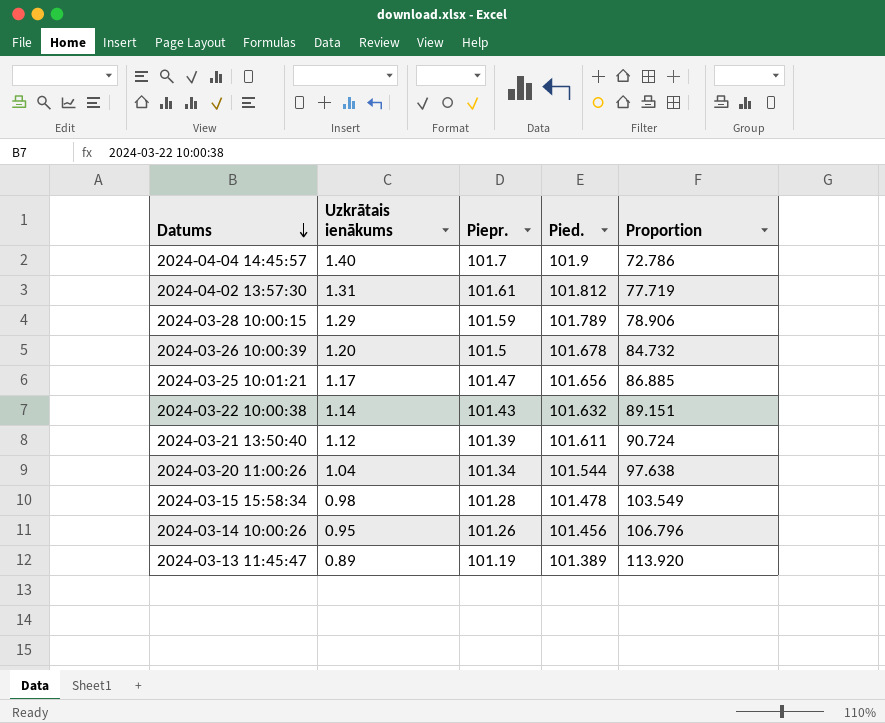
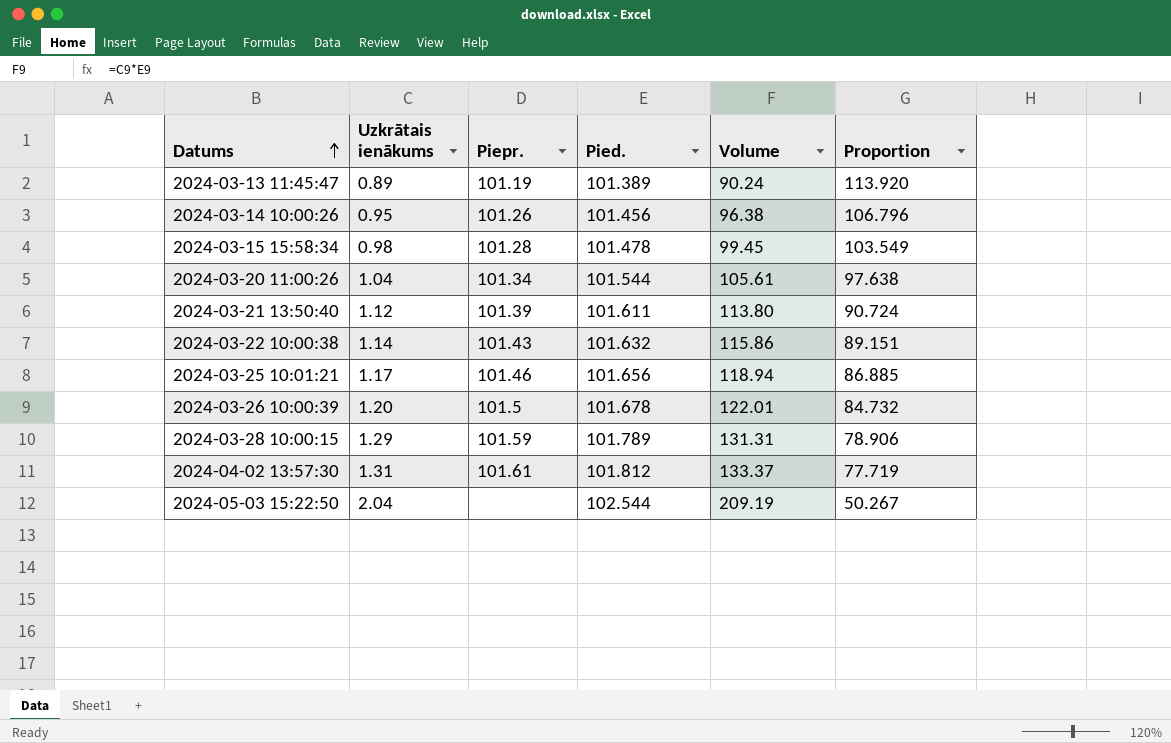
row order: Datums descending -> Datums ascending
column Volume | formula: none -> [Uzkrātais ienākums] * [Pied.]
row 2024-04-04 14:45:57: 1.40 | 101.7 | 101.9 | 72.786 -> none
2024-03-25 10:01:21 | Piepr.: 101.47 -> 101.46
row 2024-05-03 15:22:50: none -> 2.04 | none | 102.544 | 209.19 | 50.267

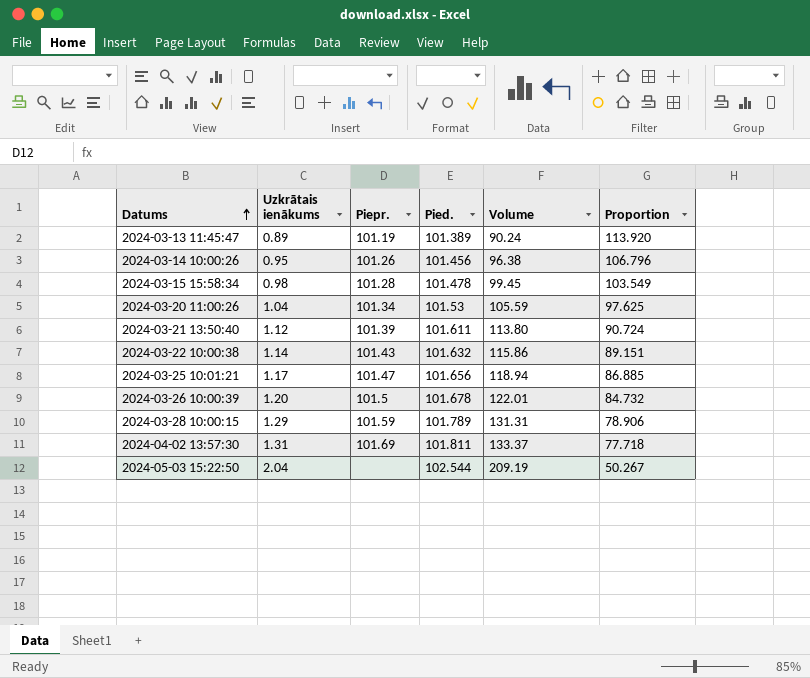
2024-03-20 11:00:26 | Pied.: 101.544 -> 101.53
2024-03-20 11:00:26 | Volume: 105.61 -> 105.59
2024-03-20 11:00:26 | Proportion: 97.638 -> 97.625
2024-03-25 10:01:21 | Piepr.: 101.46 -> 101.47
2024-04-02 13:57:30 | Piepr.: 101.61 -> 101.69
2024-04-02 13:57:30 | Pied.: 101.812 -> 101.811
2024-04-02 13:57:30 | Proportion: 77.719 -> 77.718

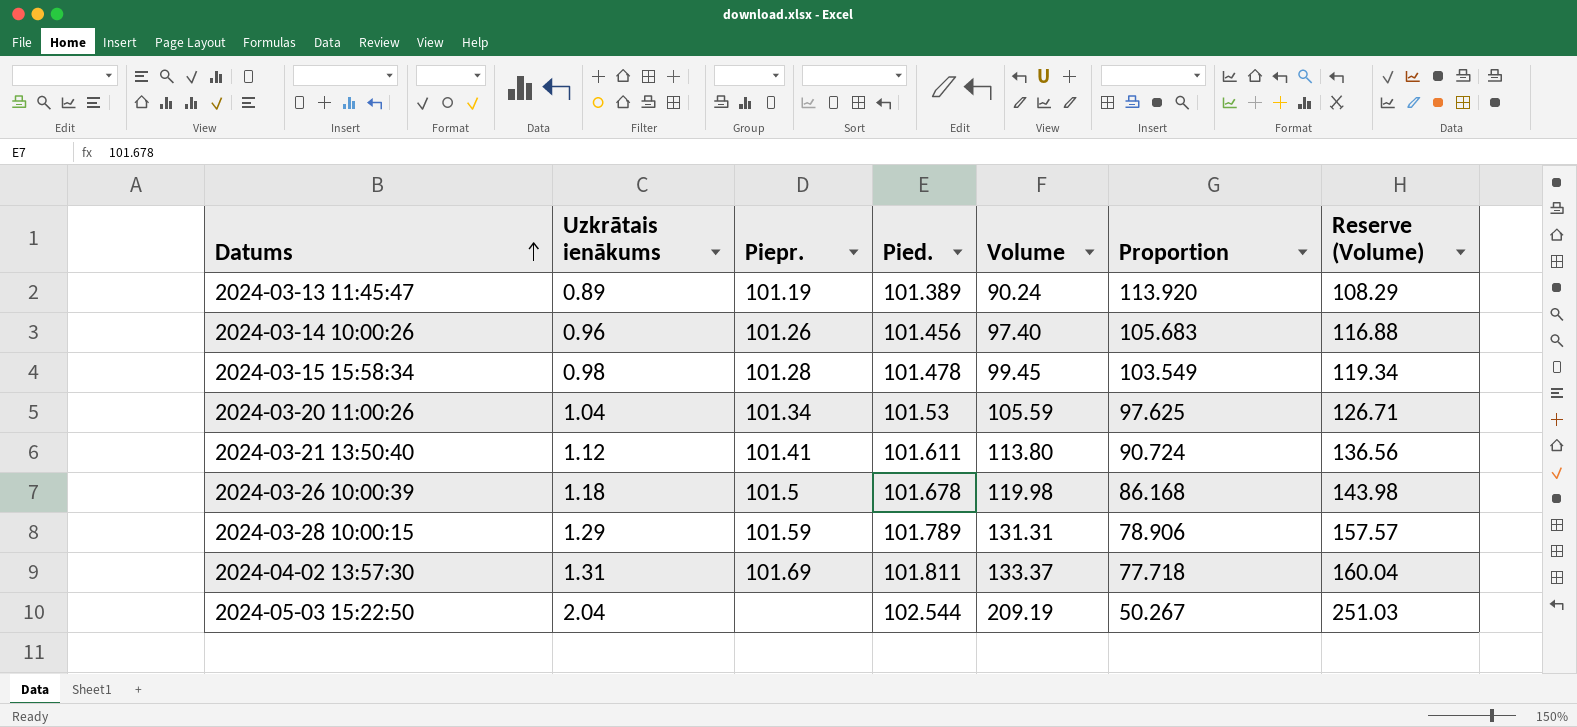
column Reserve (Volume) | formula: none -> [Volume] * 1.2
row 2024-03-22 10:00:38: 1.14 | 101.43 | 101.632 | 115.86 | 89.151 -> none
row 2024-03-25 10:01:21: 1.17 | 101.47 | 101.656 | 118.94 | 86.885 -> none
2024-03-14 10:00:26 | Uzkrātais ienākums: 0.95 -> 0.96
2024-03-14 10:00:26 | Volume: 96.38 -> 97.40
2024-03-14 10:00:26 | Proportion: 106.796 -> 105.683
2024-03-21 13:50:40 | Piepr.: 101.39 -> 101.41
2024-03-26 10:00:39 | Uzkrātais ienākums: 1.20 -> 1.18
2024-03-26 10:00:39 | Volume: 122.01 -> 119.98
2024-03-26 10:00:39 | Proportion: 84.732 -> 86.168

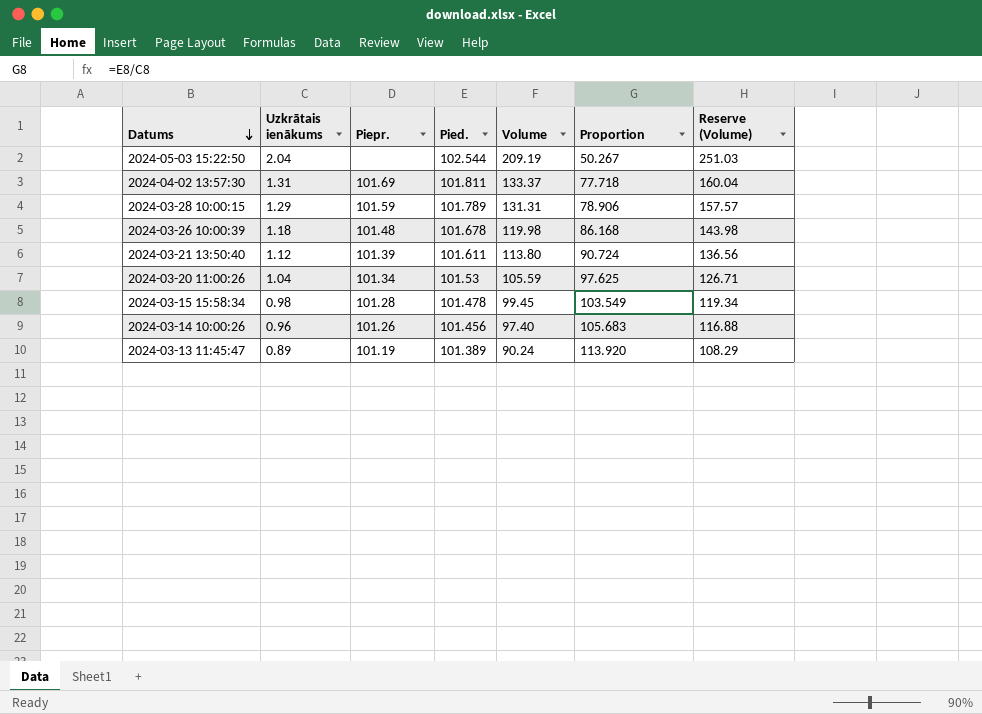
row order: Datums ascending -> Datums descending
2024-03-26 10:00:39 | Piepr.: 101.5 -> 101.48
2024-03-21 13:50:40 | Piepr.: 101.41 -> 101.39

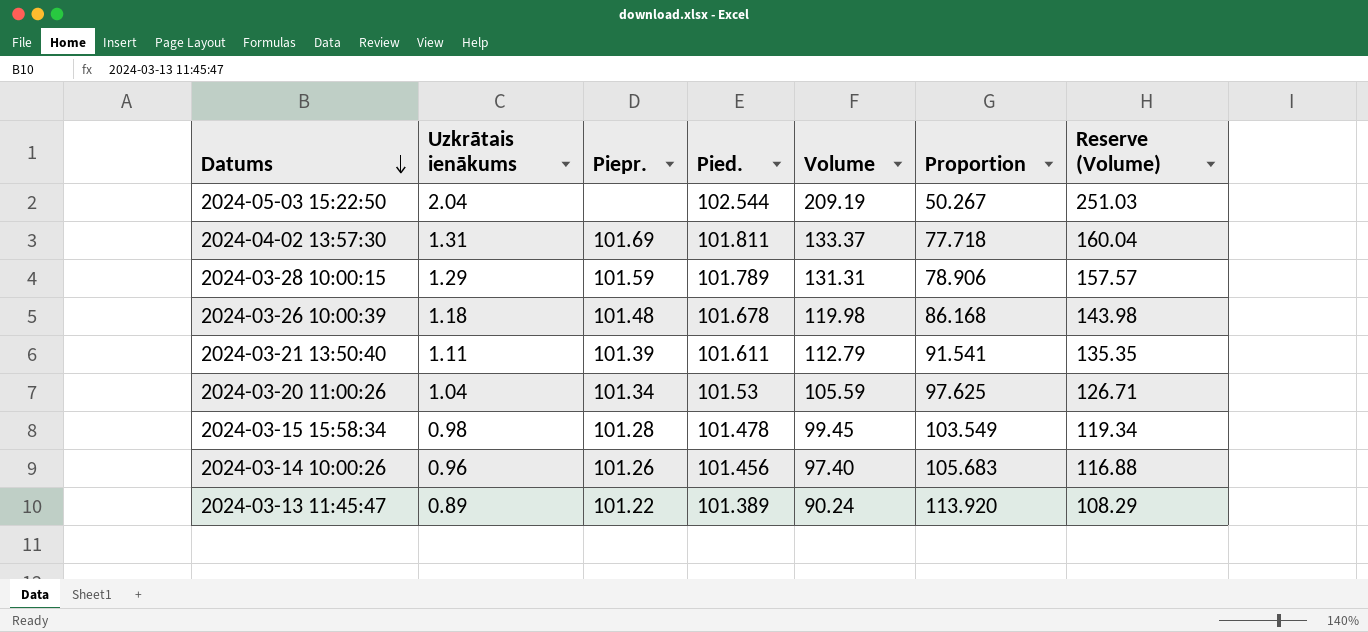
2024-03-21 13:50:40 | Uzkrātais ienākums: 1.12 -> 1.11
2024-03-21 13:50:40 | Volume: 113.80 -> 112.79
2024-03-21 13:50:40 | Proportion: 90.724 -> 91.541
2024-03-21 13:50:40 | Reserve (Volume): 136.56 -> 135.35
2024-03-13 11:45:47 | Piepr.: 101.19 -> 101.22

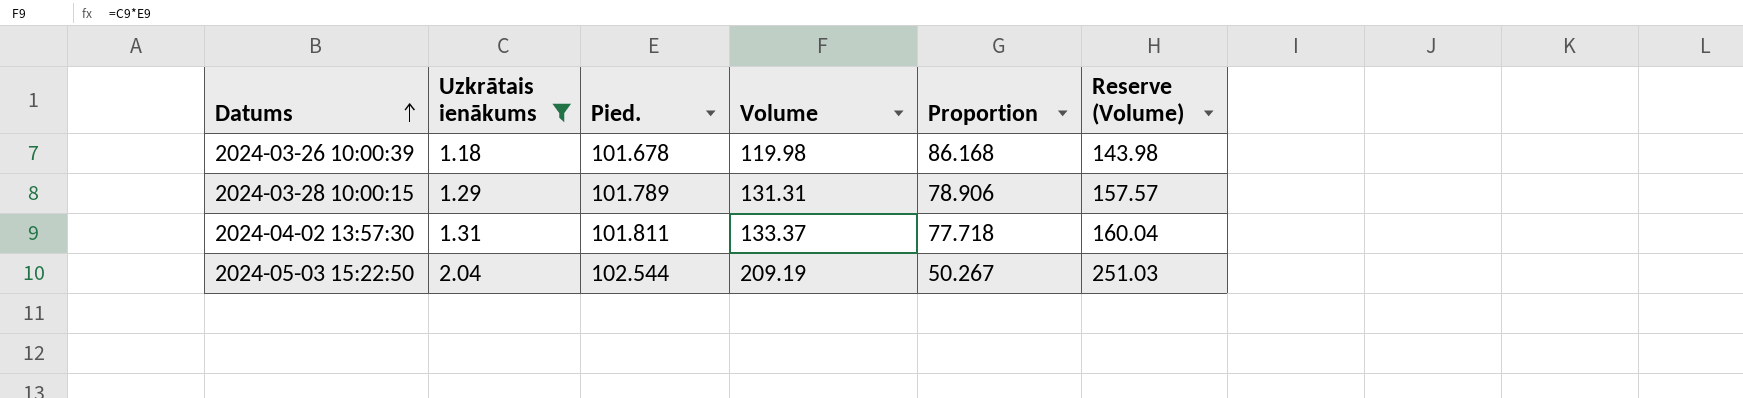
filter: none -> Uzkrātais ienākums >= 1.18
row order: Datums descending -> Datums ascending
column Piepr. | position: 3 -> none

